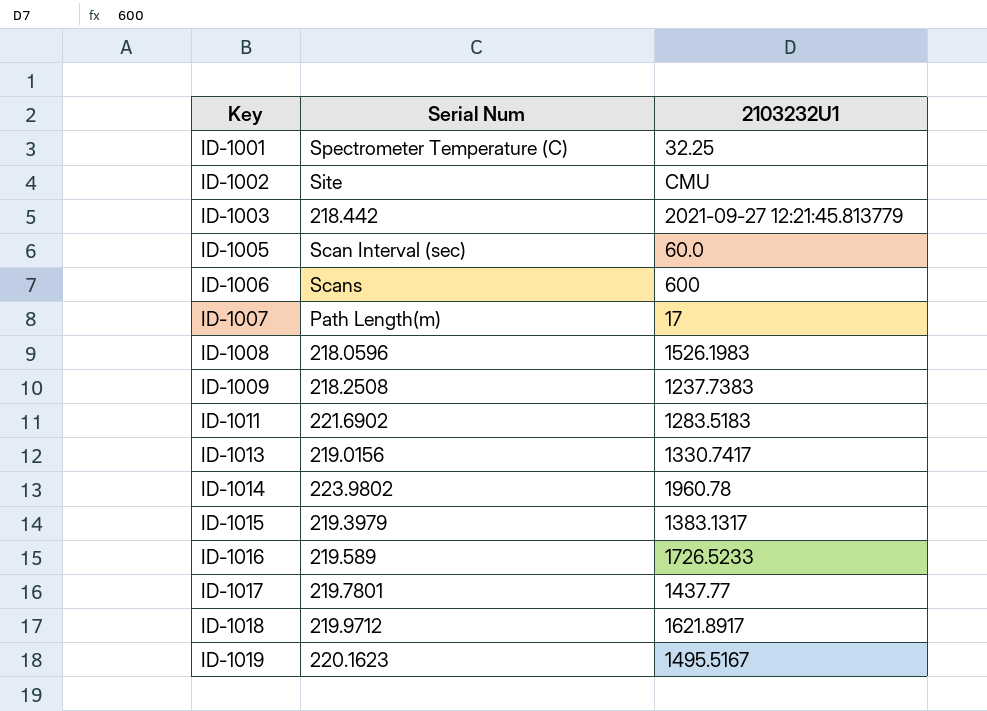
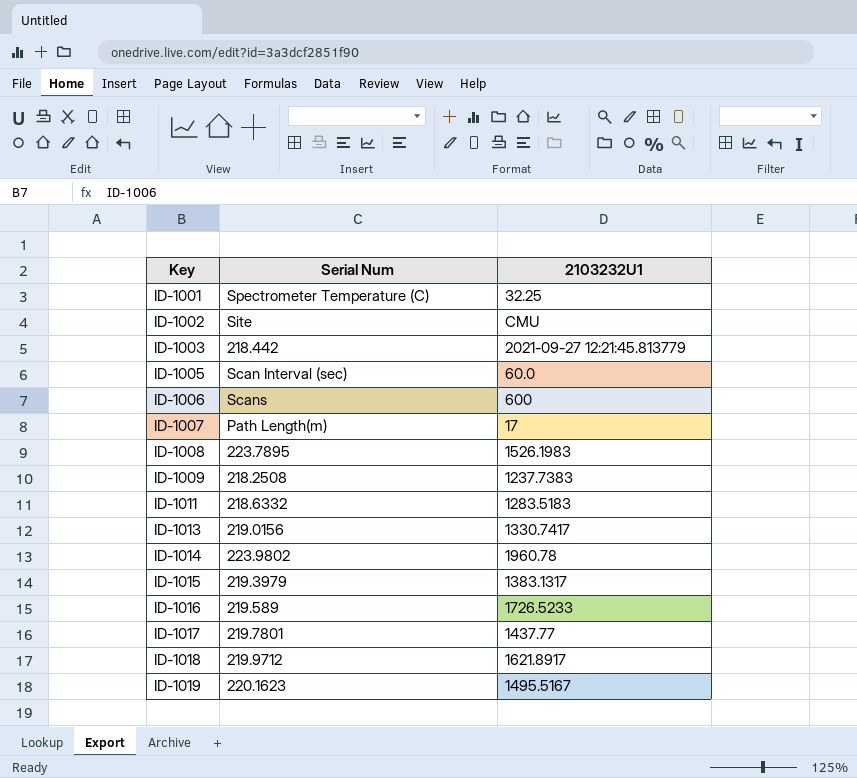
ID-1008 | Serial Num: 218.0596 -> 223.7895
ID-1011 | Serial Num: 221.6902 -> 218.6332

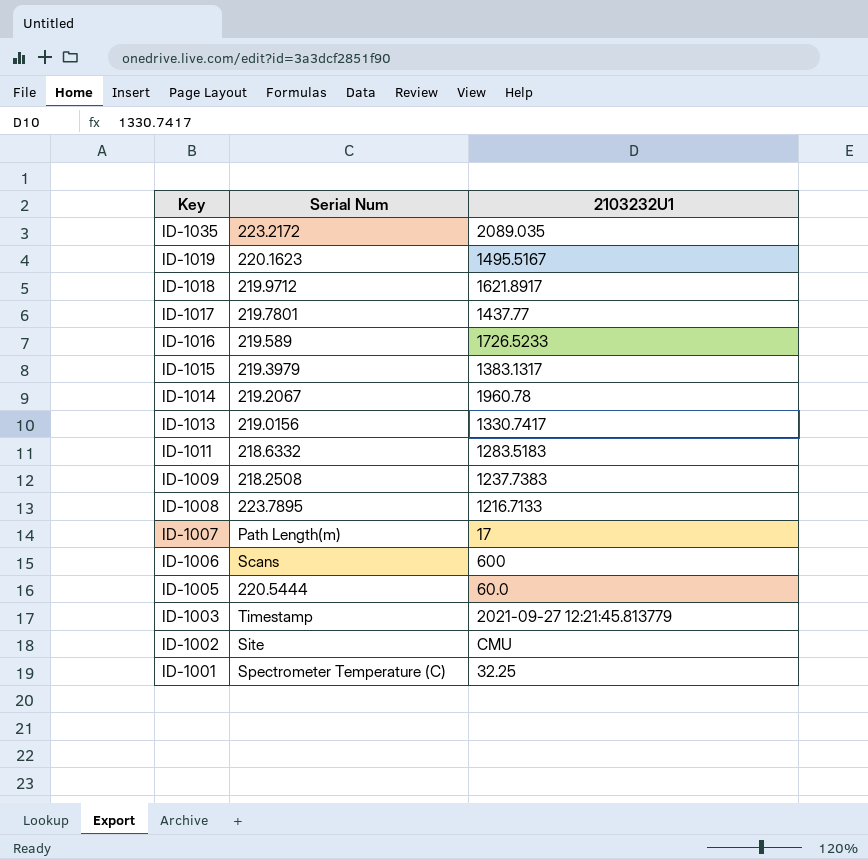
row order: Key ascending -> Key descending
row ID-1035: none -> 223.2172 | 2089.035
ID-1014 | Serial Num: 223.9802 -> 219.2067
ID-1008 | 2103232U1: 1526.1983 -> 1216.7133
ID-1005 | Serial Num: Scan Interval (sec) -> 220.5444
ID-1003 | Serial Num: 218.442 -> Timestamp

